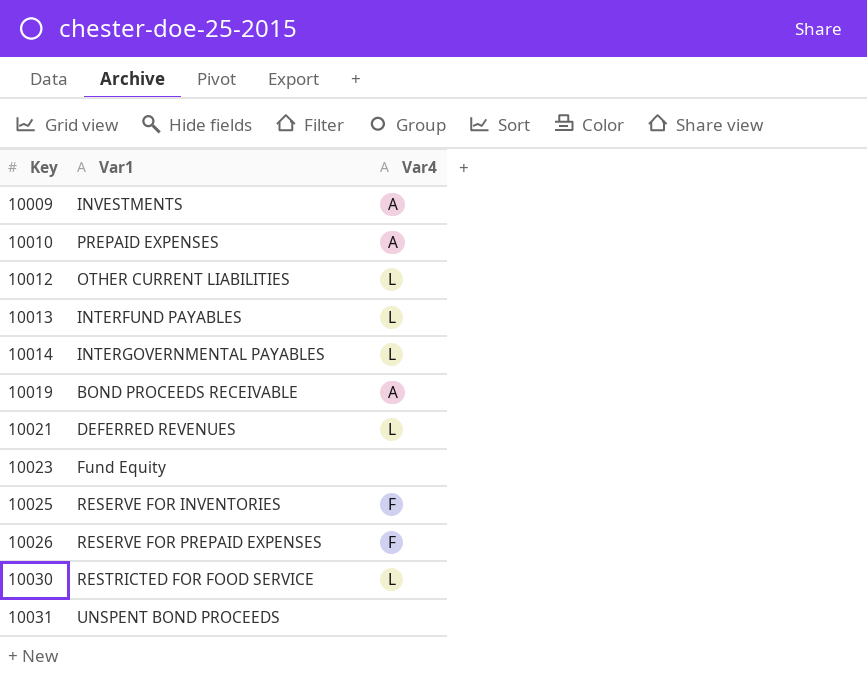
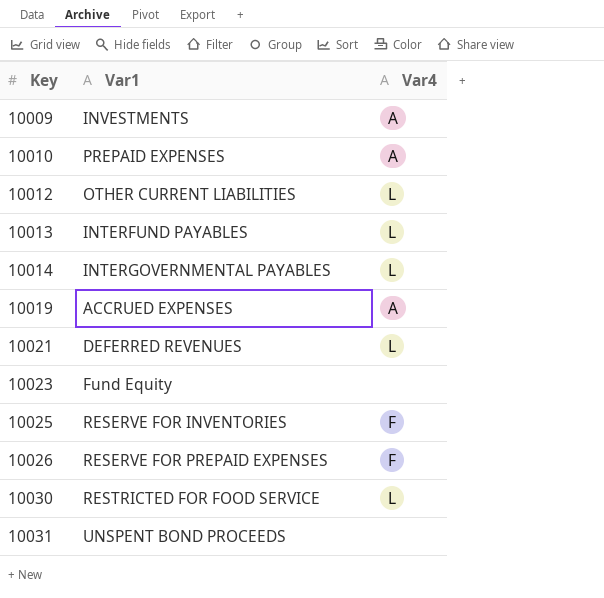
10019 | Var1: BOND PROCEEDS RECEIVABLE -> ACCRUED EXPENSES

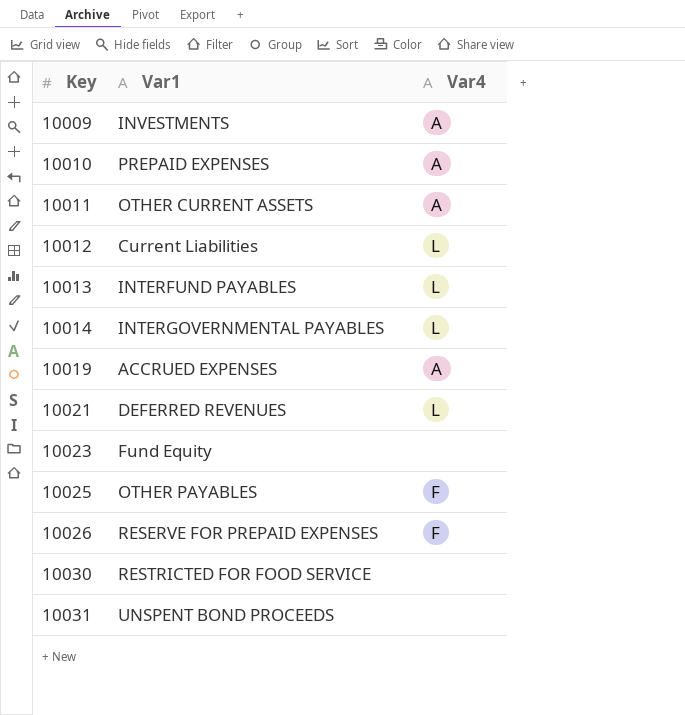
row 10011: none -> OTHER CURRENT ASSETS | A
10012 | Var1: OTHER CURRENT LIABILITIES -> Current Liabilities
10025 | Var1: RESERVE FOR INVENTORIES -> OTHER PAYABLES
10030 | Var4: L -> none

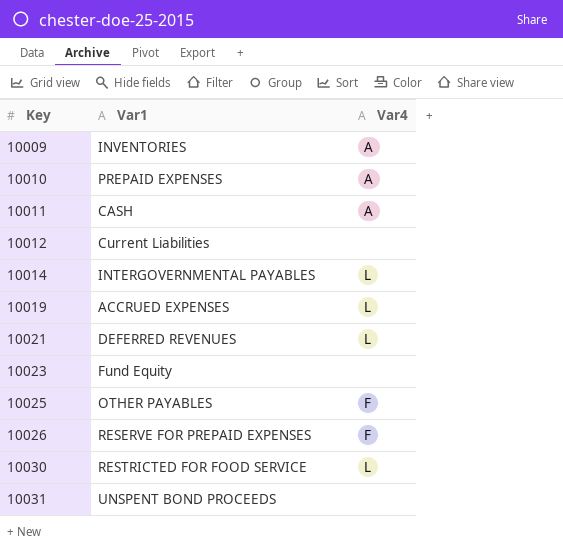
row 10013: INTERFUND PAYABLES | L -> none
10009 | Var1: INVESTMENTS -> INVENTORIES
10011 | Var1: OTHER CURRENT ASSETS -> CASH
10012 | Var4: L -> none
10019 | Var4: A -> L
10030 | Var4: none -> L

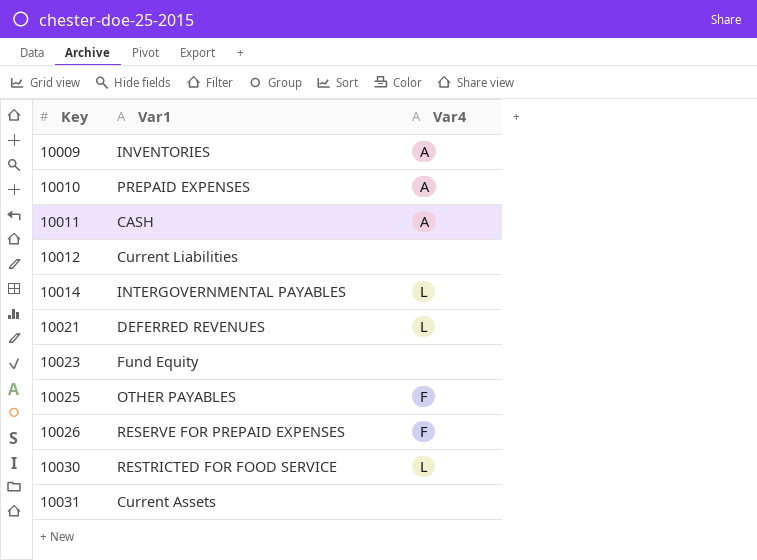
row 10019: ACCRUED EXPENSES | L -> none
10031 | Var1: UNSPENT BOND PROCEEDS -> Current Assets

